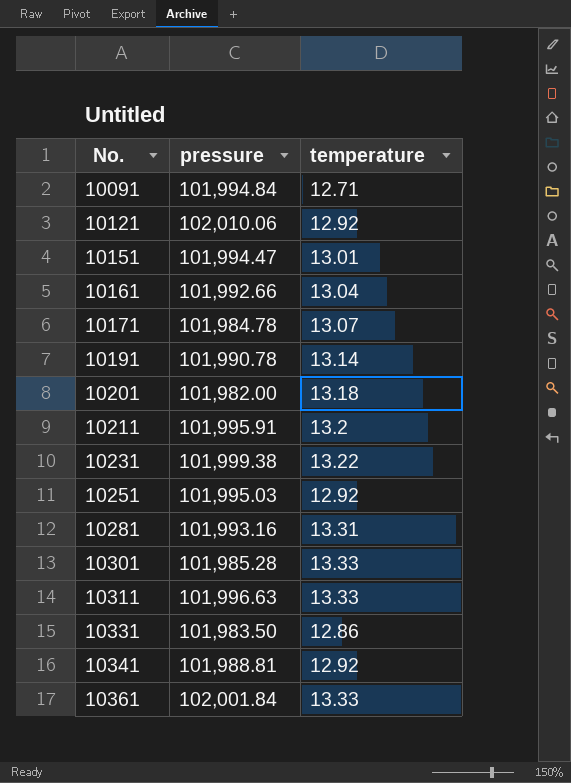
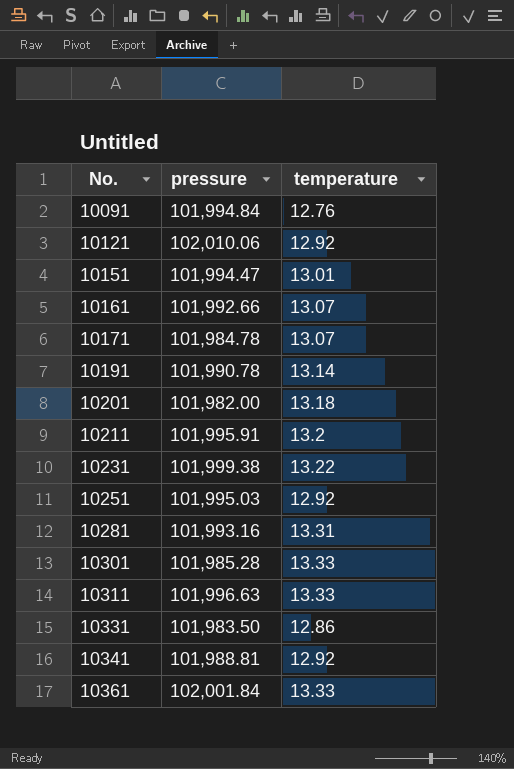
10091 | temperature: 12.71 -> 12.76
10161 | temperature: 13.04 -> 13.07

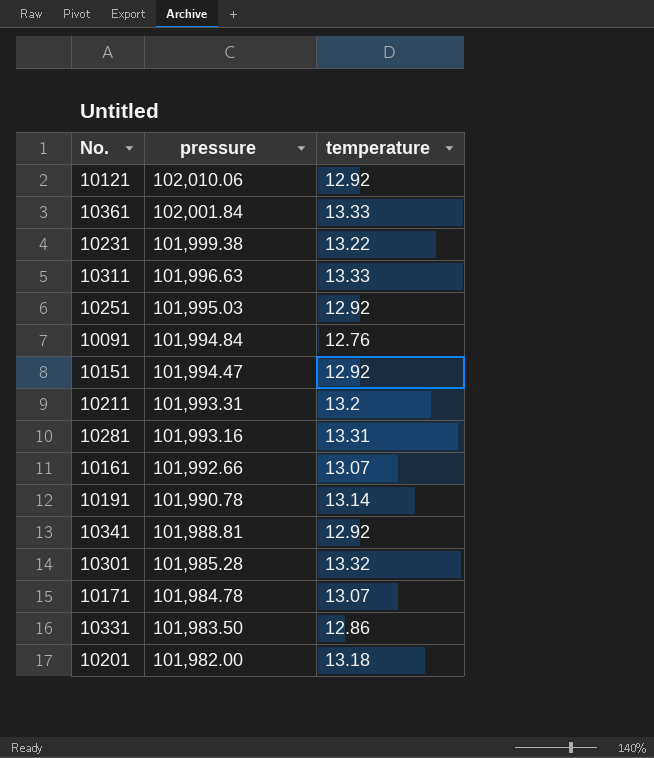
row order: No. ascending -> pressure descending
10151 | temperature: 13.01 -> 12.92
10211 | pressure: 101,995.91 -> 101,993.31
10301 | temperature: 13.33 -> 13.32

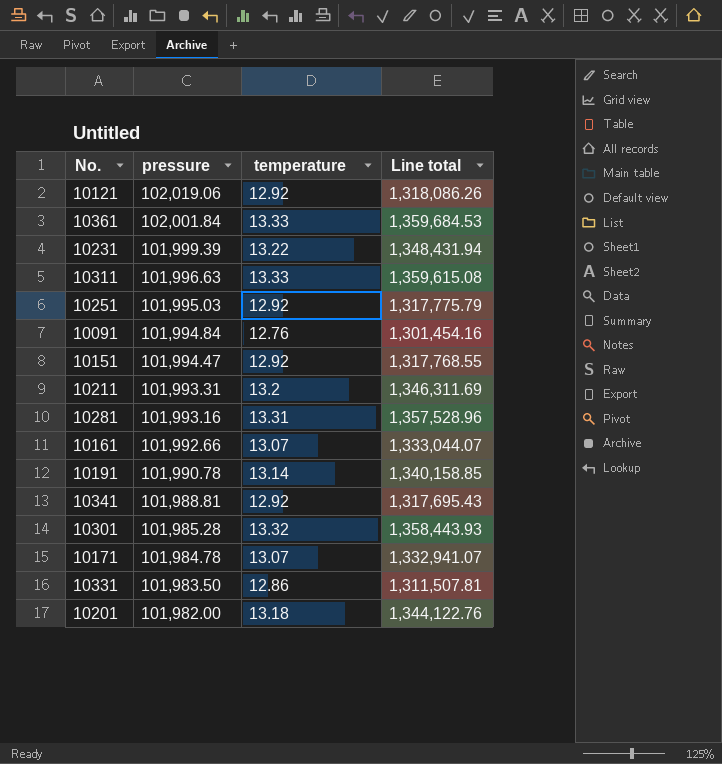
column Line total | formula: none -> [pressure] * [temperature]
10121 | pressure: 102,010.06 -> 102,019.06
10231 | pressure: 101,999.38 -> 101,999.39

